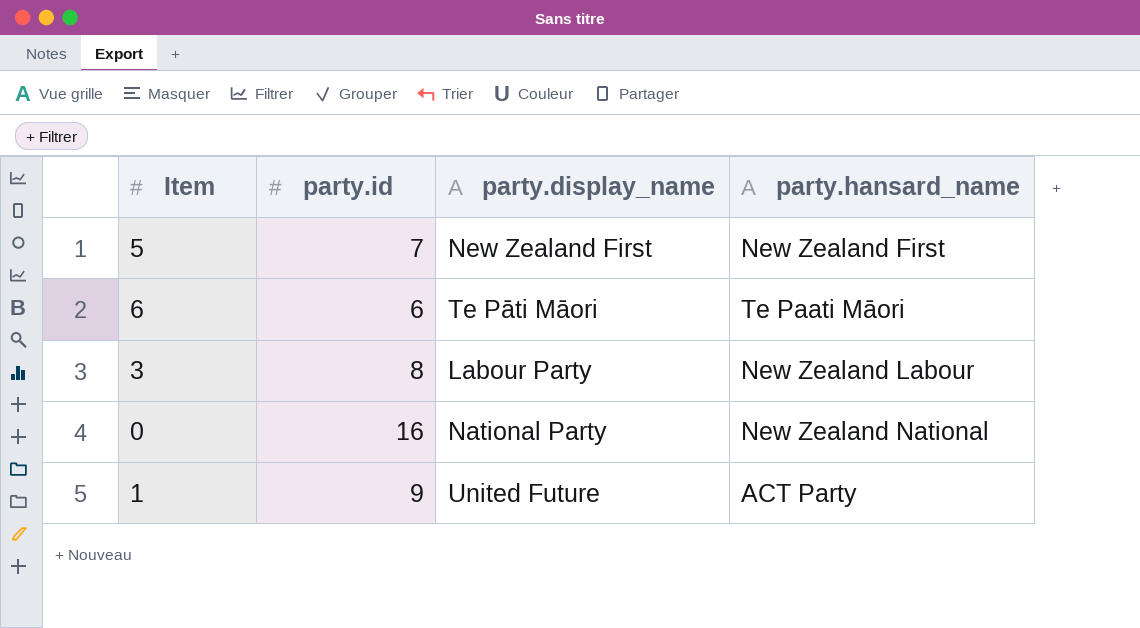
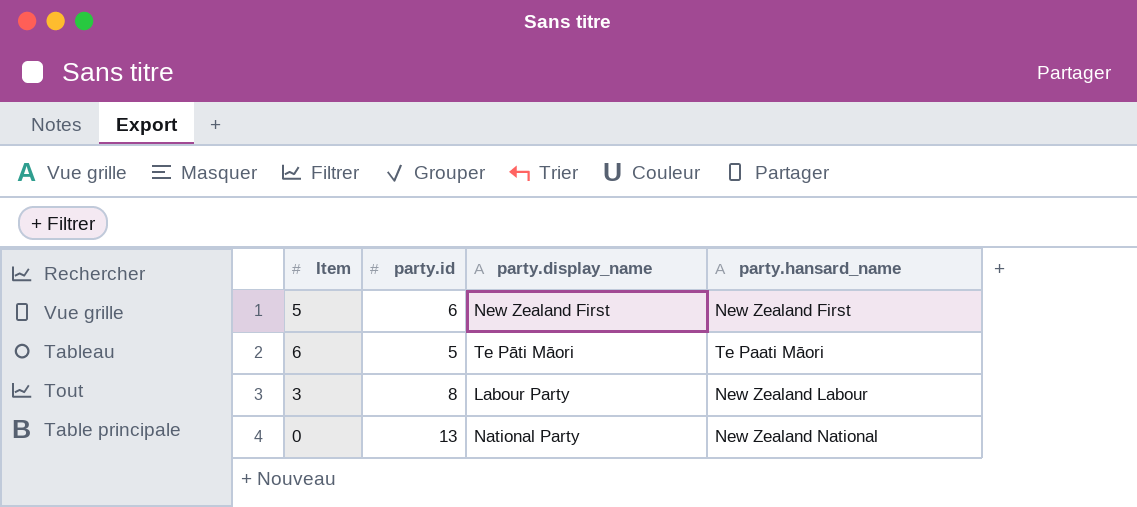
row 1: 9 | United Future | ACT Party -> none
5 | party.id: 7 -> 6
6 | party.id: 6 -> 5
0 | party.id: 16 -> 13

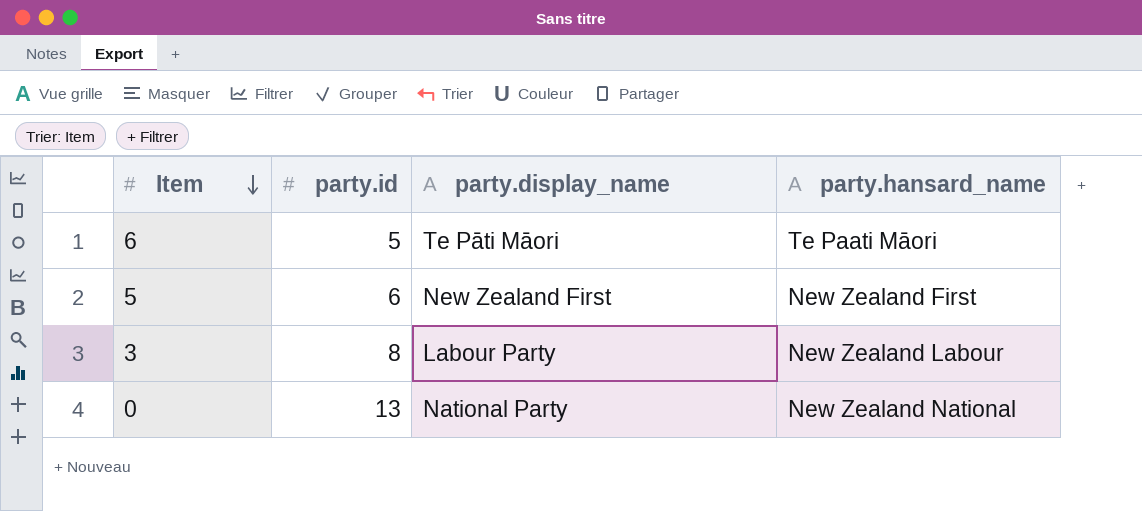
row order: none -> Item descending

